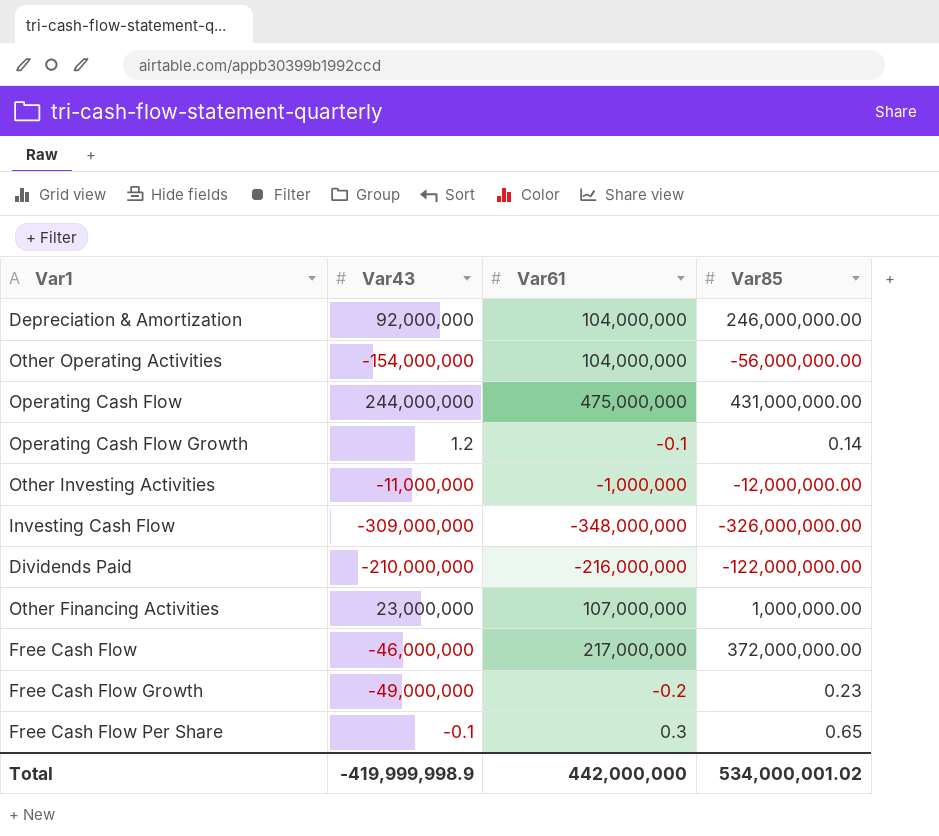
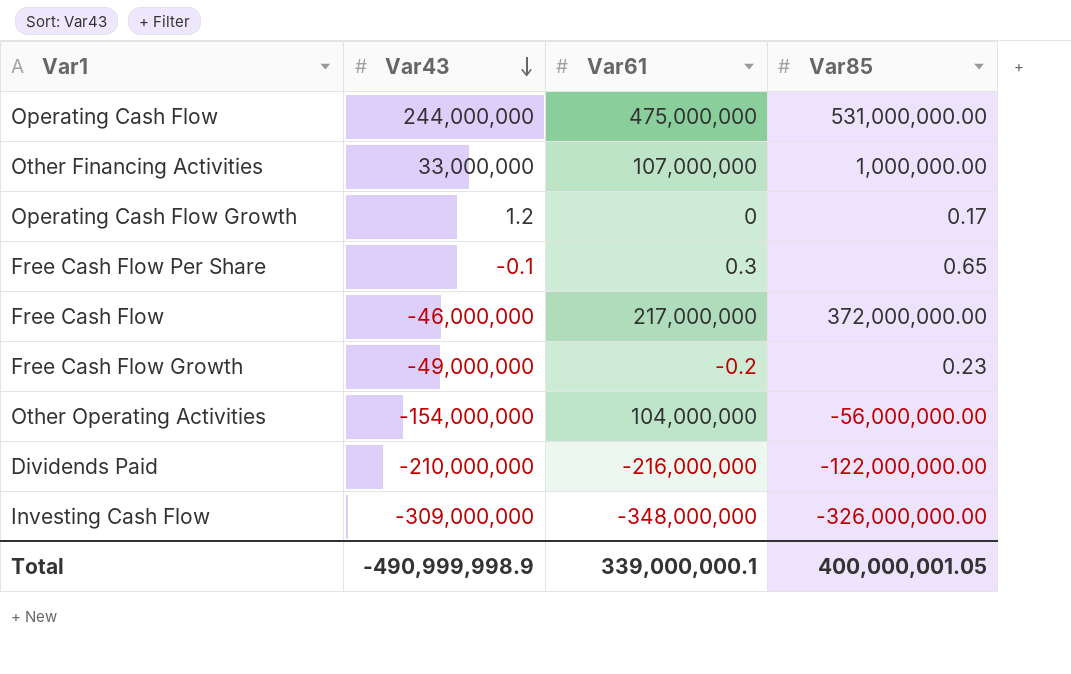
row order: none -> Var43 descending
row Depreciation & Amortization: 92,000,000 | 104,000,000 | 246,000,000.00 -> none
row Other Investing Activities: -11,000,000 | -1,000,000 | -12,000,000.00 -> none
Operating Cash Flow | Var85: 431,000,000.00 -> 531,000,000.00
Other Financing Activities | Var43: 23,000,000 -> 33,000,000
Operating Cash Flow Growth | Var61: -0.1 -> 0
Operating Cash Flow Growth | Var85: 0.14 -> 0.17
Total | Var43: -419,999,998.9 -> -490,999,998.9
Total | Var61: 442,000,000 -> 339,000,000.1
Total | Var85: 534,000,001.02 -> 400,000,001.05

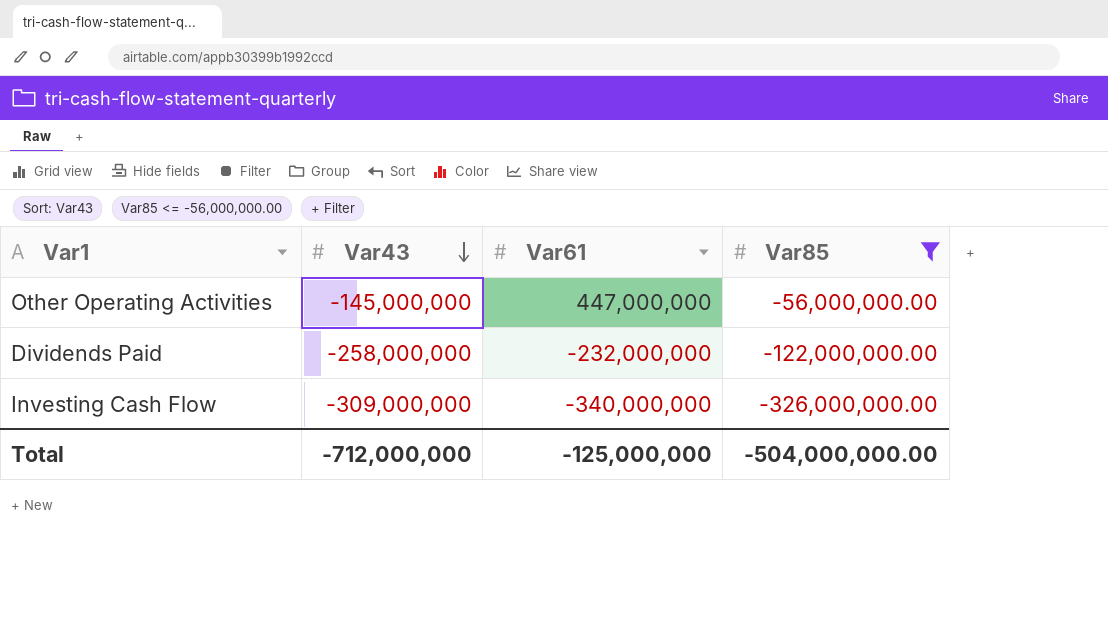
filter: none -> Var85 <= -56,000,000.00
Other Operating Activities | Var43: -154,000,000 -> -145,000,000
Other Operating Activities | Var61: 104,000,000 -> 447,000,000
Dividends Paid | Var43: -210,000,000 -> -258,000,000
Dividends Paid | Var61: -216,000,000 -> -232,000,000
Investing Cash Flow | Var61: -348,000,000 -> -340,000,000
Total | Var43: -490,999,998.9 -> -712,000,000
Total | Var61: 339,000,000.1 -> -125,000,000
Total | Var85: 400,000,001.05 -> -504,000,000.00

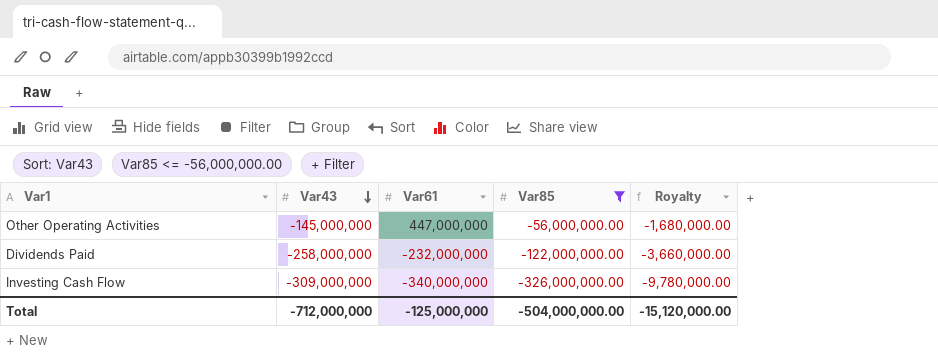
column Royalty | formula: none -> [Var85] * 0.03

